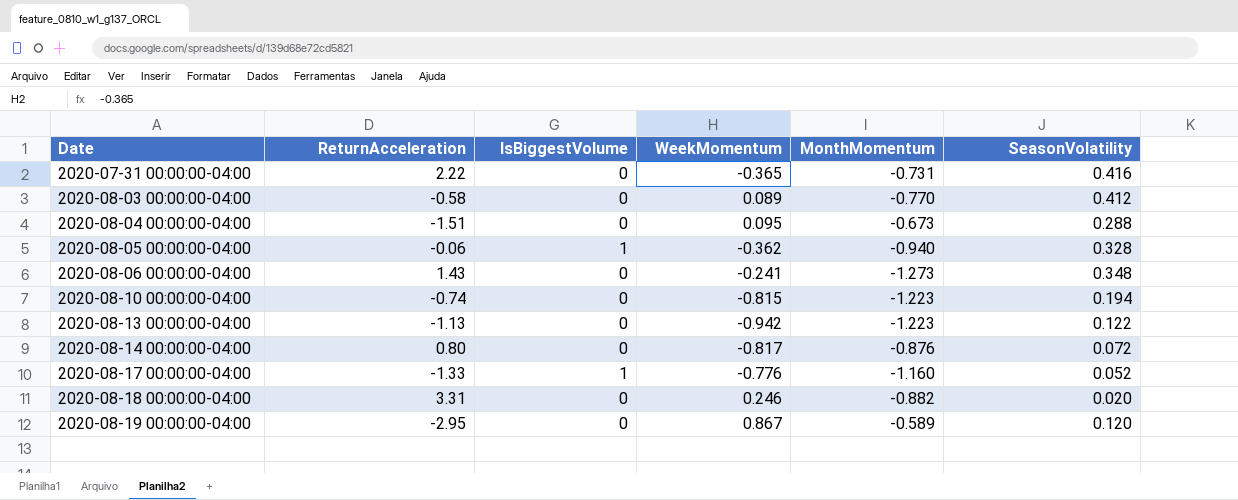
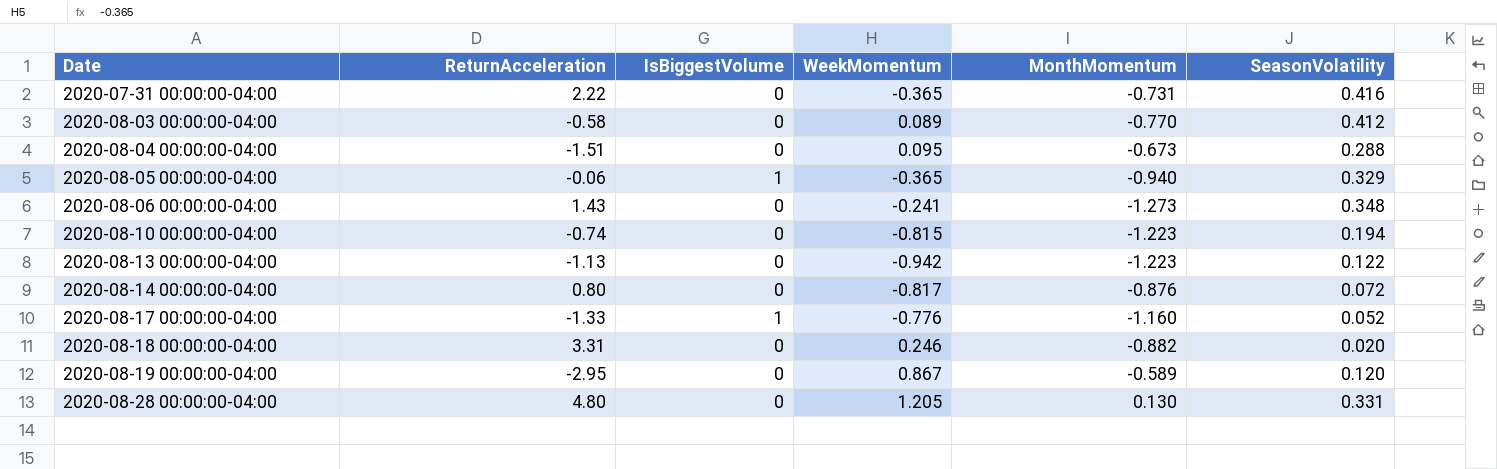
2020-08-05 00:00:00-04:00 | WeekMomentum: -0.362 -> -0.365
2020-08-05 00:00:00-04:00 | SeasonVolatility: 0.328 -> 0.329
row 2020-08-28 00:00:00-04:00: none -> 4.80 | 0 | 1.205 | 0.130 | 0.331

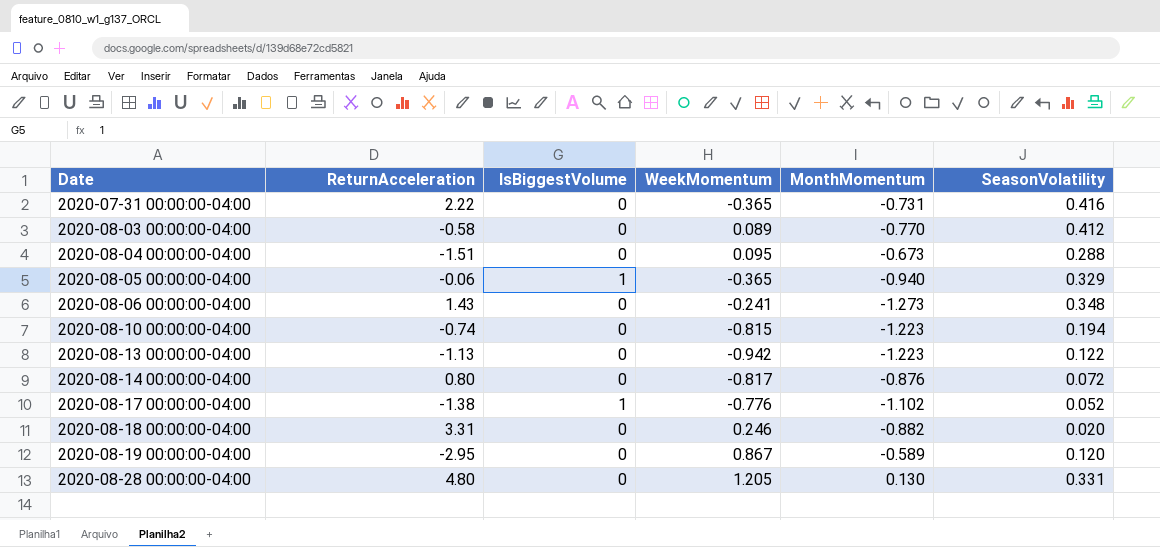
2020-08-17 00:00:00-04:00 | ReturnAcceleration: -1.33 -> -1.38
2020-08-17 00:00:00-04:00 | MonthMomentum: -1.160 -> -1.102

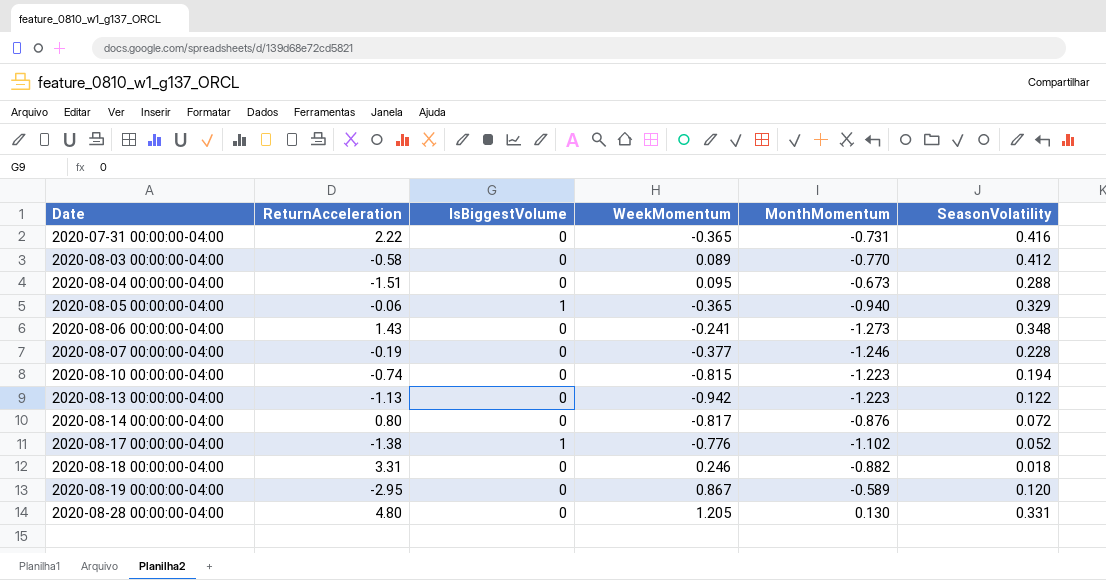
row 2020-08-07 00:00:00-04:00: none -> -0.19 | 0 | -0.377 | -1.246 | 0.228
2020-08-18 00:00:00-04:00 | SeasonVolatility: 0.020 -> 0.018

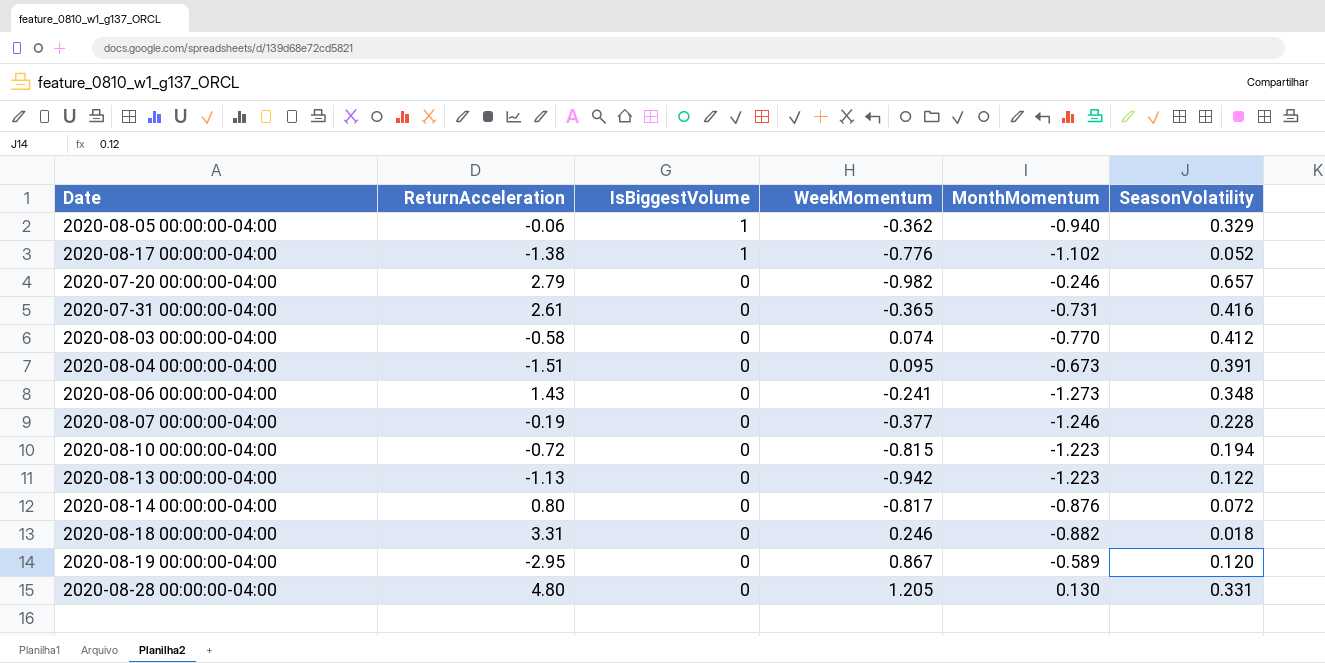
row order: Date ascending -> IsBiggestVolume descending
2020-08-05 00:00:00-04:00 | WeekMomentum: -0.365 -> -0.362
row 2020-07-20 00:00:00-04:00: none -> 2.79 | 0 | -0.982 | -0.246 | 0.657
2020-07-31 00:00:00-04:00 | ReturnAcceleration: 2.22 -> 2.61
2020-08-03 00:00:00-04:00 | WeekMomentum: 0.089 -> 0.074
2020-08-04 00:00:00-04:00 | SeasonVolatility: 0.288 -> 0.391
2020-08-10 00:00:00-04:00 | ReturnAcceleration: -0.74 -> -0.72

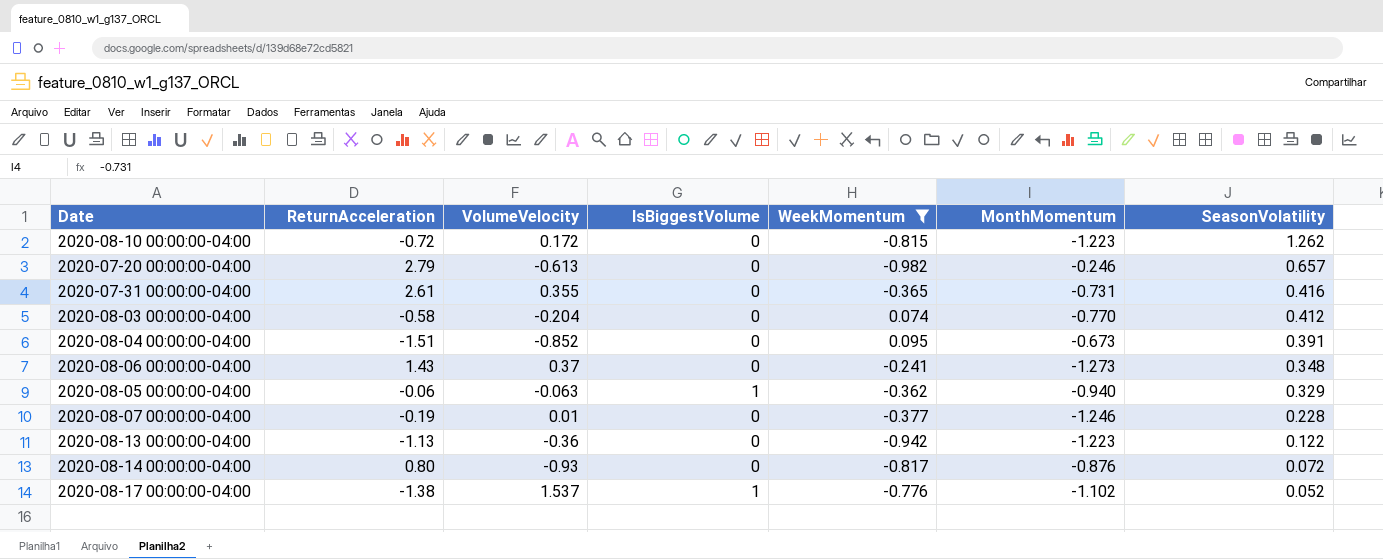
filter: none -> WeekMomentum <= 0.095
row order: IsBiggestVolume descending -> SeasonVolatility descending
column VolumeVelocity | position: none -> 3
2020-08-10 00:00:00-04:00 | SeasonVolatility: 0.194 -> 1.262

